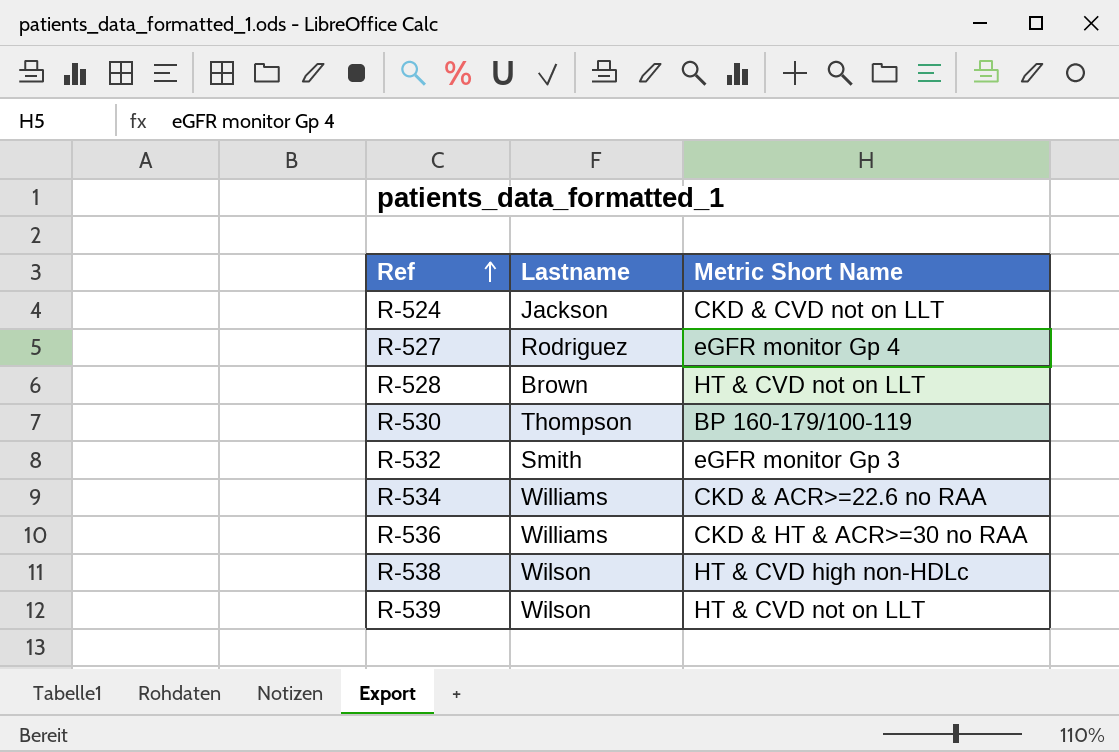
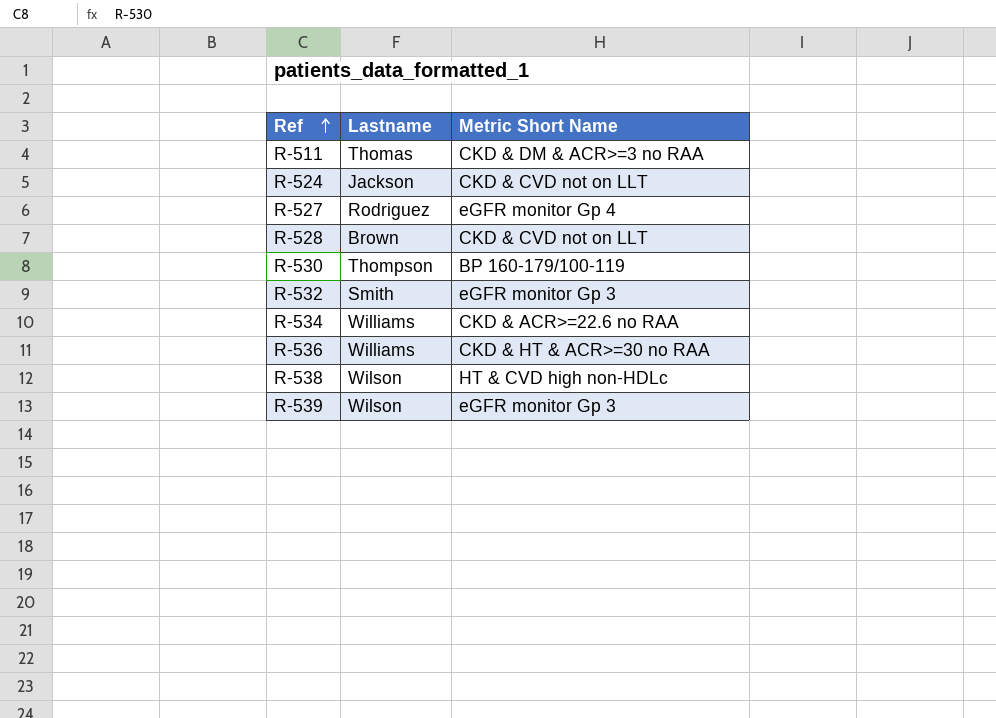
row R-511: none -> Thomas | CKD & DM & ACR>=3 no RAA
R-528 | Metric Short Name: HT & CVD not on LLT -> CKD & CVD not on LLT
R-539 | Metric Short Name: HT & CVD not on LLT -> eGFR monitor Gp 3

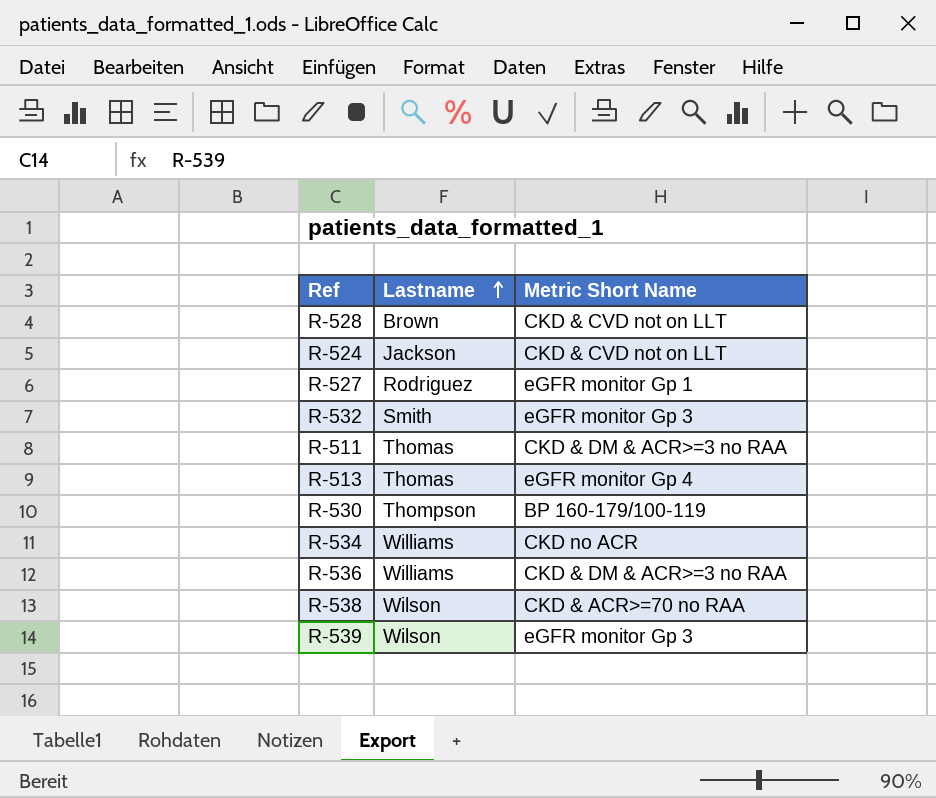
row order: Ref ascending -> Lastname ascending
R-527 | Metric Short Name: eGFR monitor Gp 4 -> eGFR monitor Gp 1
row R-513: none -> Thomas | eGFR monitor Gp 4
R-534 | Metric Short Name: CKD & ACR>=22.6 no RAA -> CKD no ACR
R-536 | Metric Short Name: CKD & HT & ACR>=30 no RAA -> CKD & DM & ACR>=3 no RAA
R-538 | Metric Short Name: HT & CVD high non-HDLc -> CKD & ACR>=70 no RAA

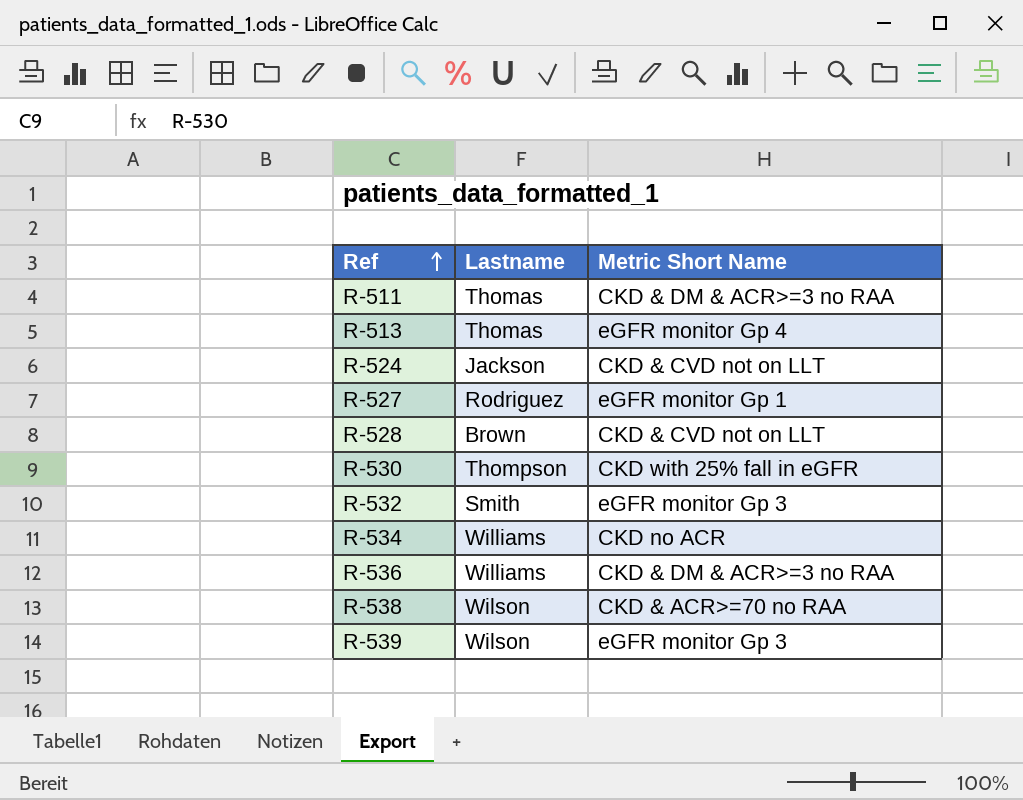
row order: Lastname ascending -> Ref ascending
R-530 | Metric Short Name: BP 160-179/100-119 -> CKD with 25% fall in eGFR

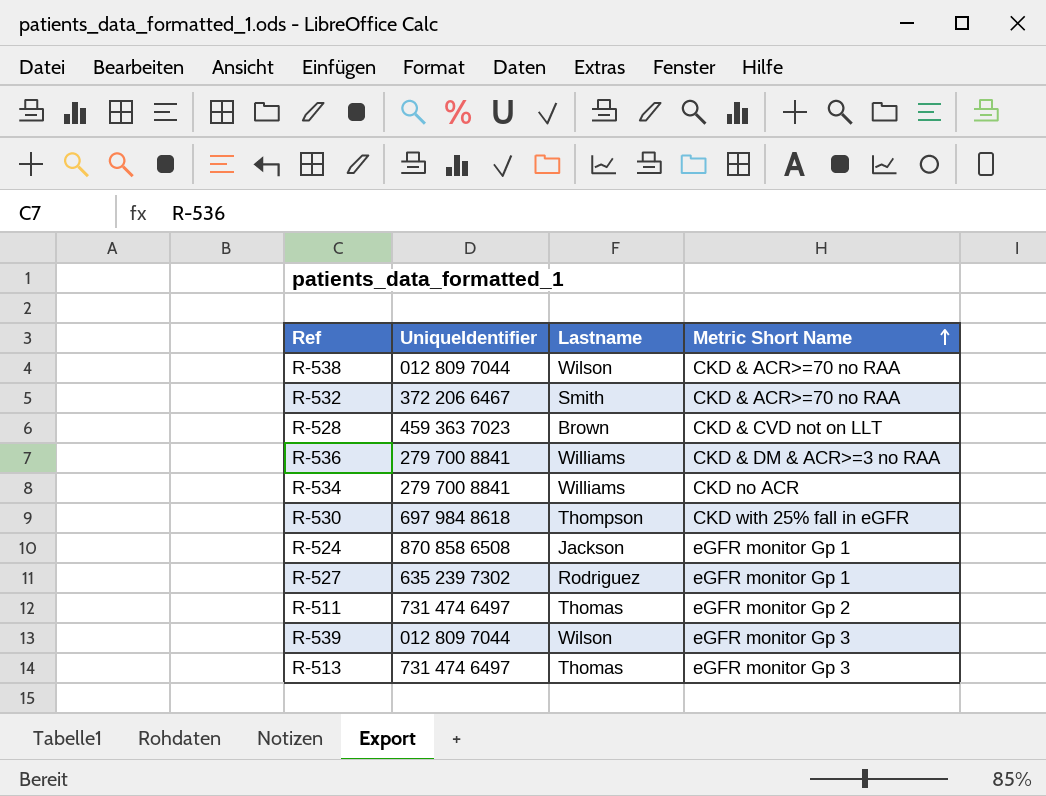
row order: Ref ascending -> Metric Short Name ascending
column UniqueIdentifier | position: none -> 2
R-532 | Metric Short Name: eGFR monitor Gp 3 -> CKD & ACR>=70 no RAA
R-524 | Metric Short Name: CKD & CVD not on LLT -> eGFR monitor Gp 1
R-511 | Metric Short Name: CKD & DM & ACR>=3 no RAA -> eGFR monitor Gp 2
R-513 | Metric Short Name: eGFR monitor Gp 4 -> eGFR monitor Gp 3

